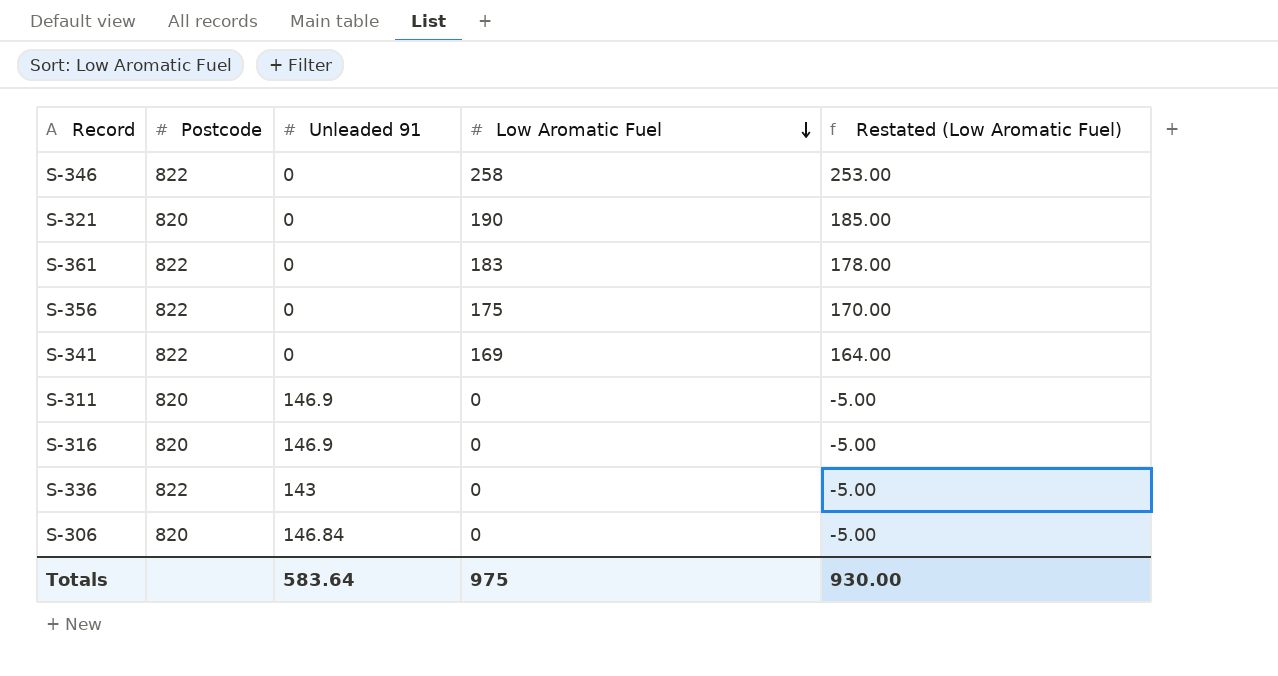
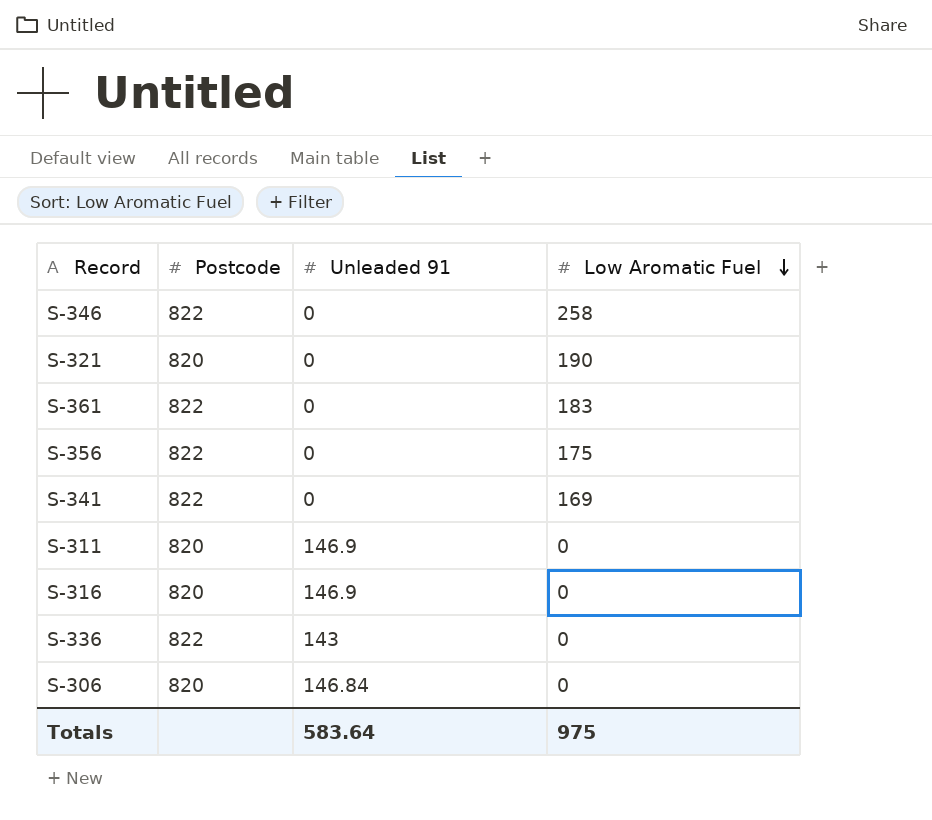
column Restated (Low Aromatic Fuel) | formula: [Low Aromatic Fuel] - 5 -> none

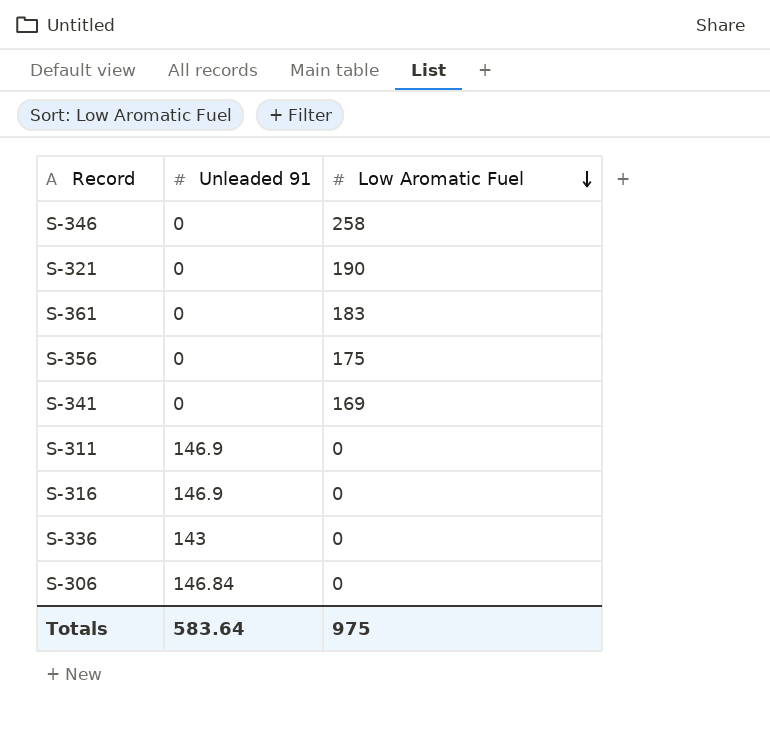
column Postcode | position: 2 -> none

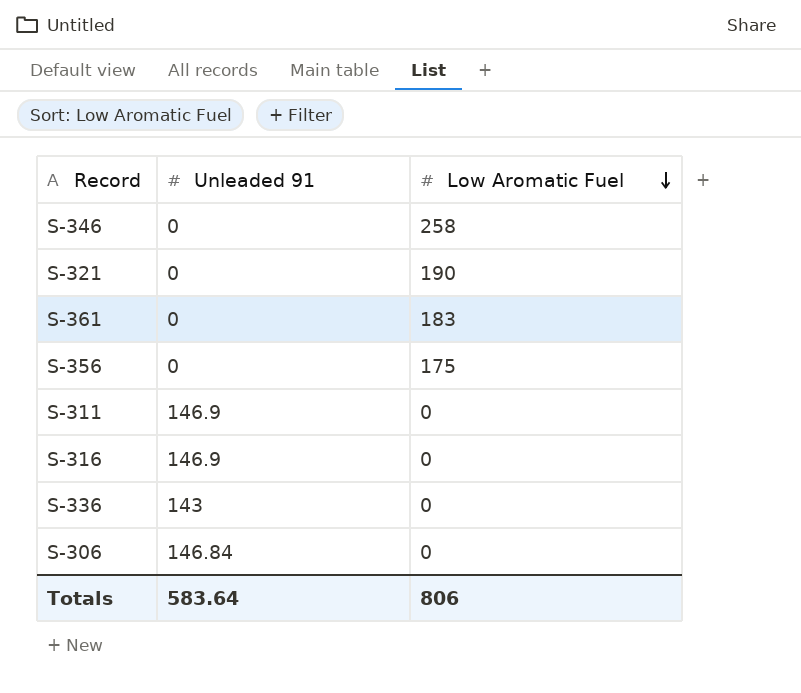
row S-341: 0 | 169 -> none
Totals | Low Aromatic Fuel: 975 -> 806

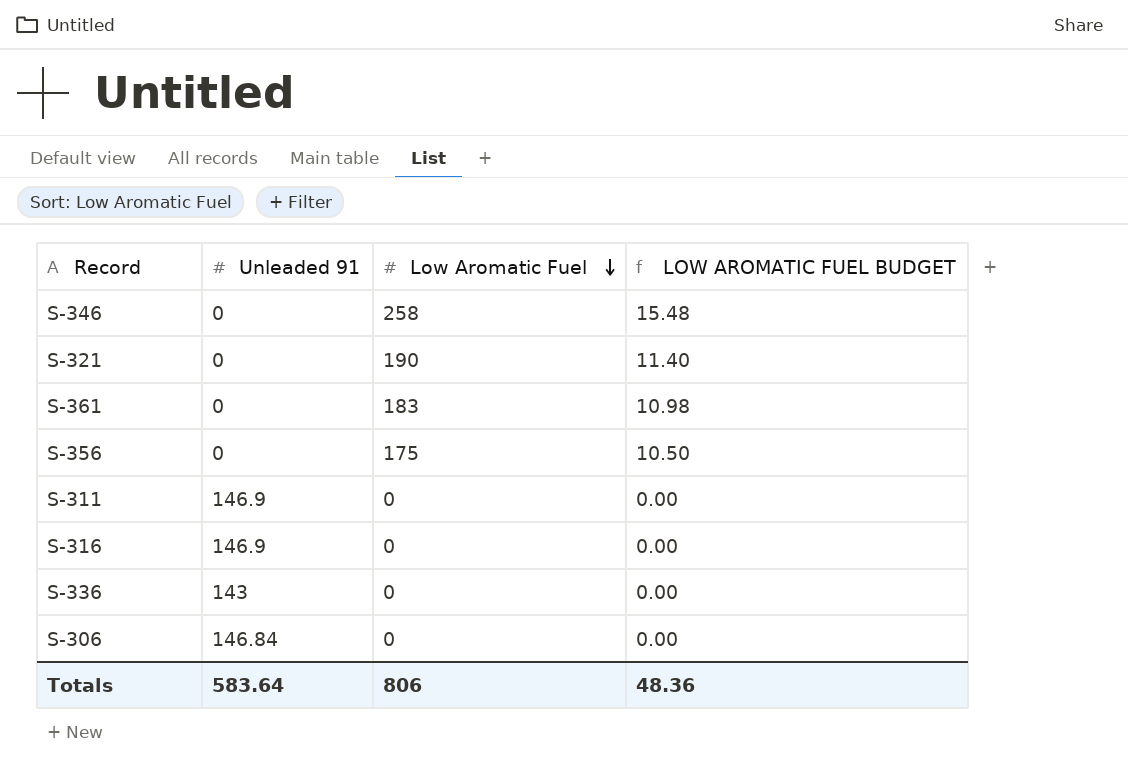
column LOW AROMATIC FUEL BUDGET | formula: none -> [Low Aromatic Fuel] * 0.06

